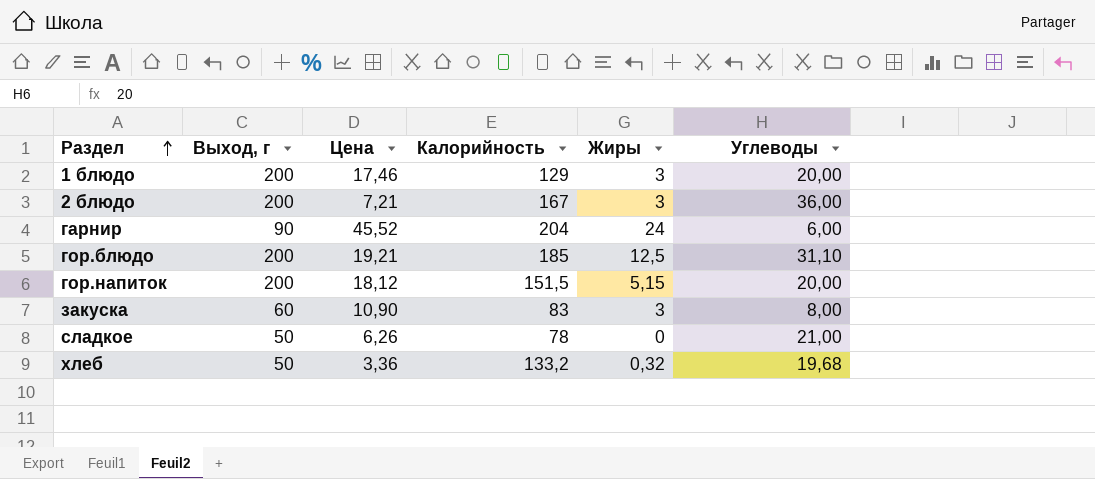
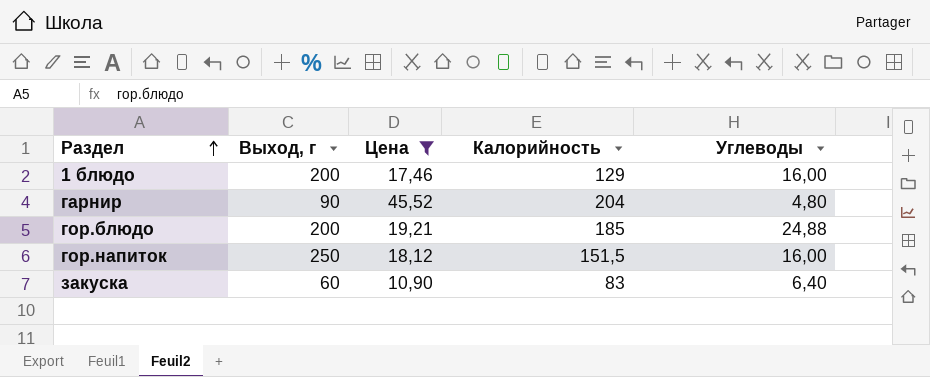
filter: none -> Цена >= 10,90
column Жиры | position: 5 -> none
1 блюдо | Углеводы: 20,00 -> 16,00
гарнир | Углеводы: 6,00 -> 4,80
гор.блюдо | Углеводы: 31,10 -> 24,88
гор.напиток | Выход, г: 200 -> 250
гор.напиток | Углеводы: 20,00 -> 16,00
закуска | Углеводы: 8,00 -> 6,40

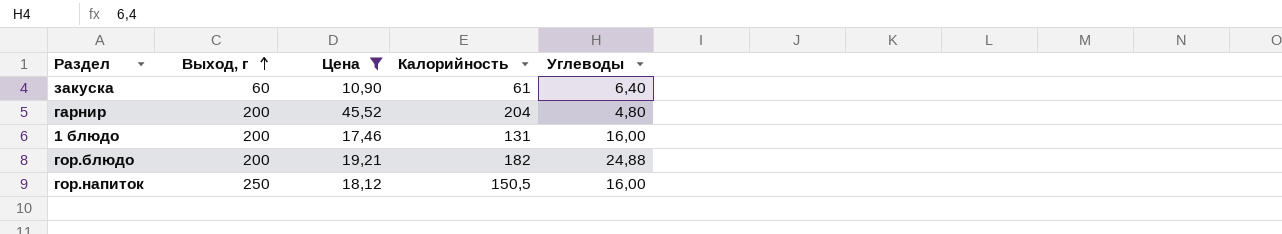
row order: Раздел ascending -> Выход, г ascending
закуска | Калорийность: 83 -> 61
гарнир | Выход, г: 90 -> 200
1 блюдо | Калорийность: 129 -> 131
гор.блюдо | Калорийность: 185 -> 182
гор.напиток | Калорийность: 151,5 -> 150,5

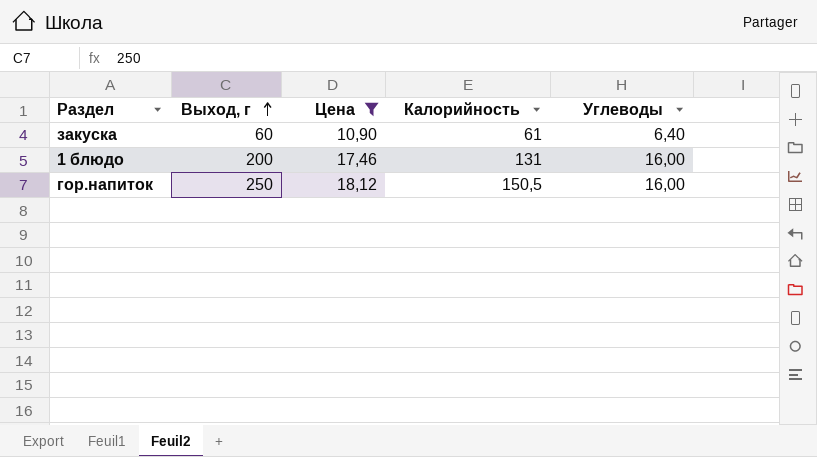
row гарнир: 200 | 45,52 | 204 | 4,80 -> none
row гор.блюдо: 200 | 19,21 | 182 | 24,88 -> none

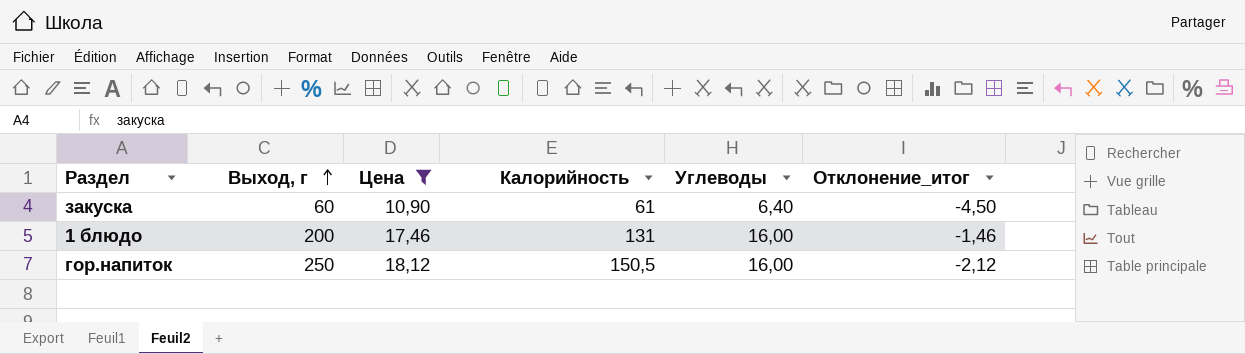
column Отклонение_итог | formula: none -> [Углеводы] - [Цена]

